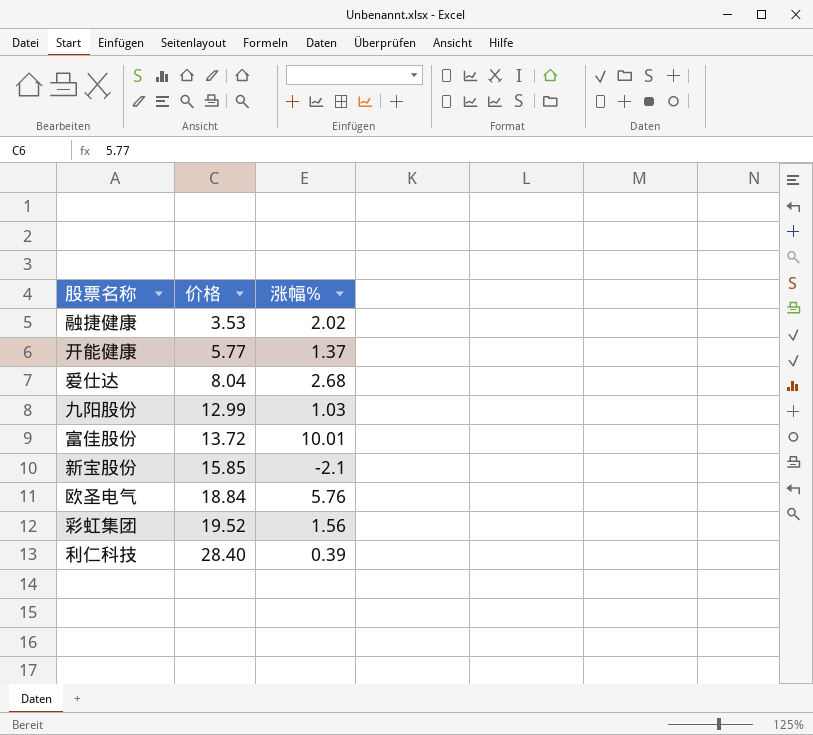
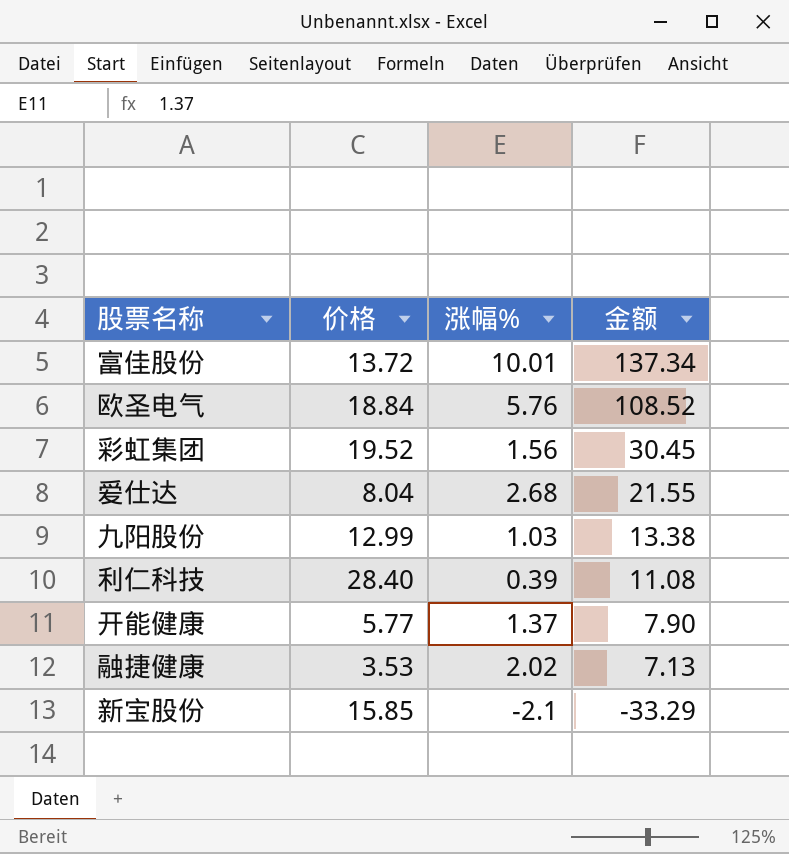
row order: 价格 ascending -> 金额 descending
column 金额 | formula: none -> [价格] * [涨幅%]

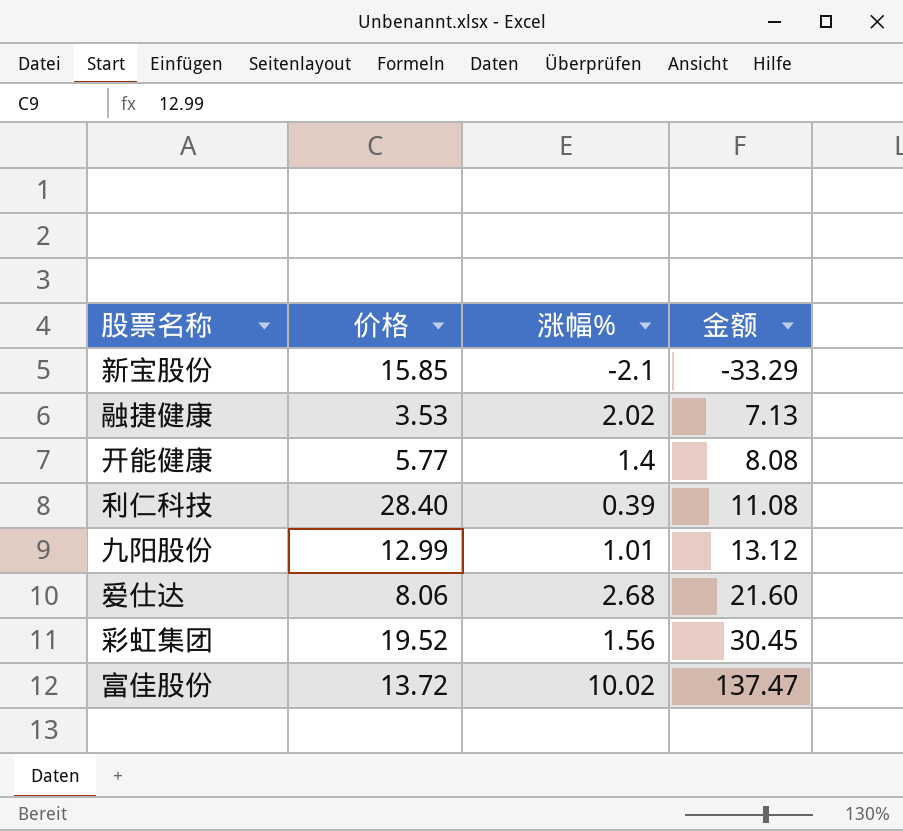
row order: 金额 descending -> 金额 ascending
row 欧圣电气: 18.84 | 5.76 | 108.52 -> none
开能健康 | 涨幅%: 1.37 -> 1.4
开能健康 | 金额: 7.90 -> 8.08
九阳股份 | 涨幅%: 1.03 -> 1.01
九阳股份 | 金额: 13.38 -> 13.12
爱仕达 | 价格: 8.04 -> 8.06
爱仕达 | 金额: 21.55 -> 21.60
富佳股份 | 涨幅%: 10.01 -> 10.02
富佳股份 | 金额: 137.34 -> 137.47

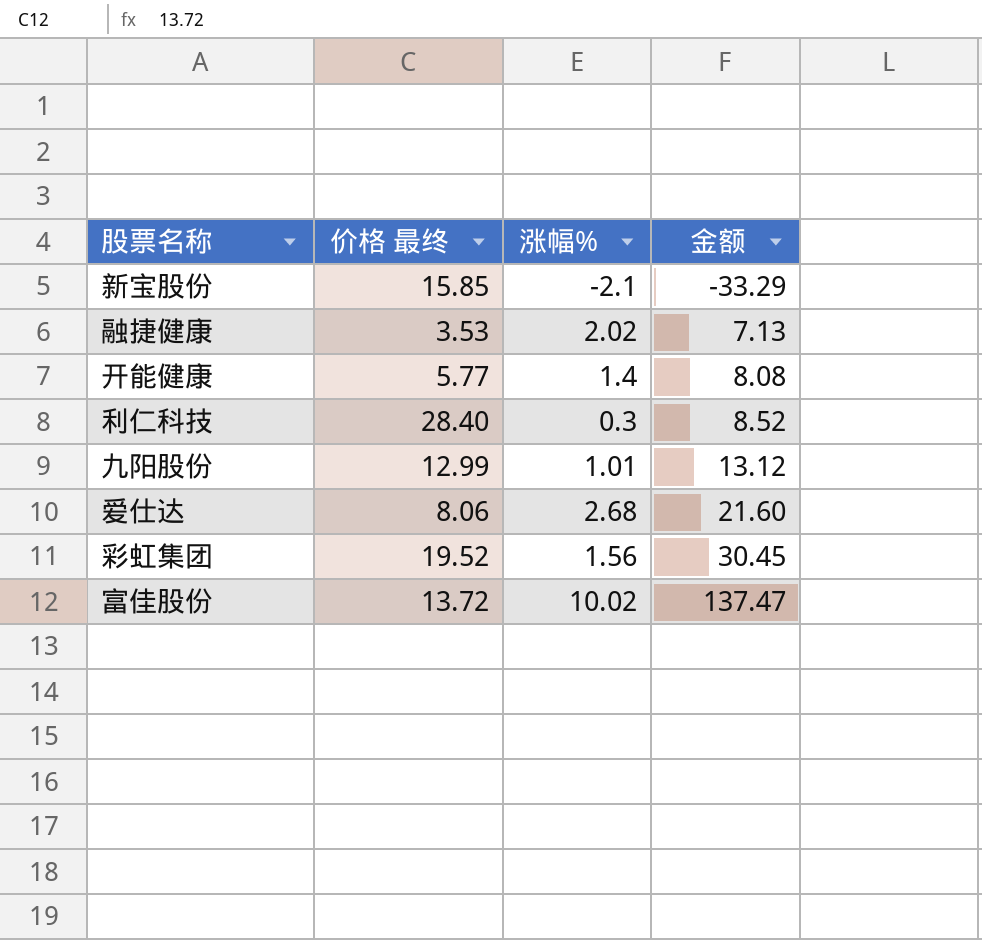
column name: 价格 -> 价格 最终
利仁科技 | 涨幅%: 0.39 -> 0.3
利仁科技 | 金额: 11.08 -> 8.52

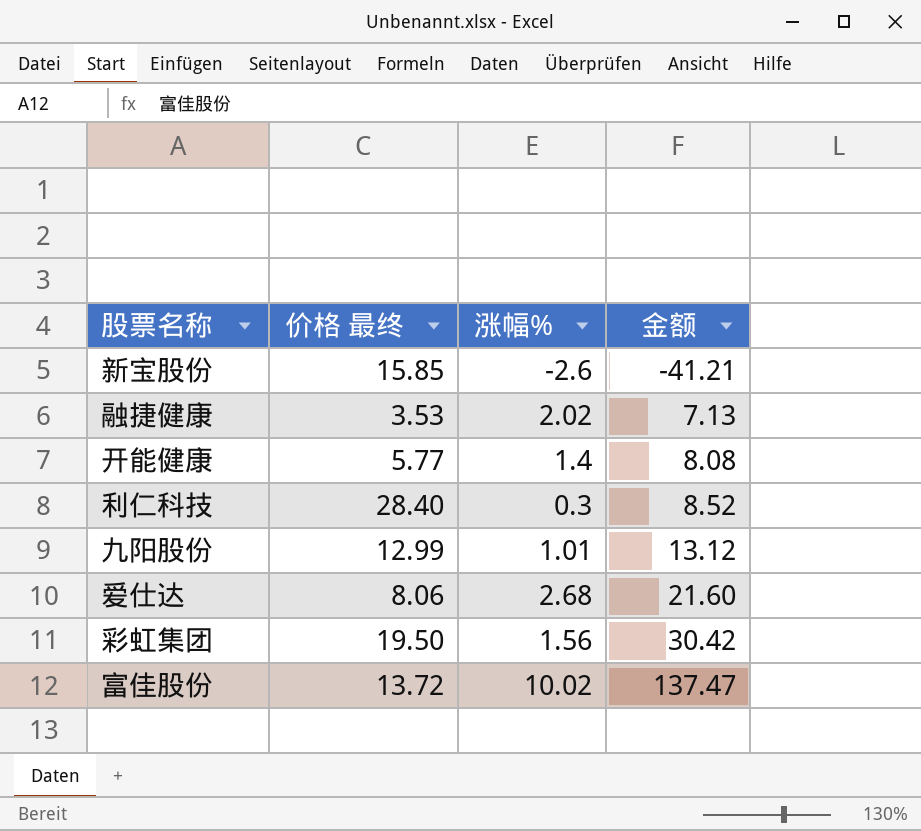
新宝股份 | 涨幅%: -2.1 -> -2.6
新宝股份 | 金额: -33.29 -> -41.21
彩虹集团 | 价格 最终: 19.52 -> 19.50
彩虹集团 | 金额: 30.45 -> 30.42

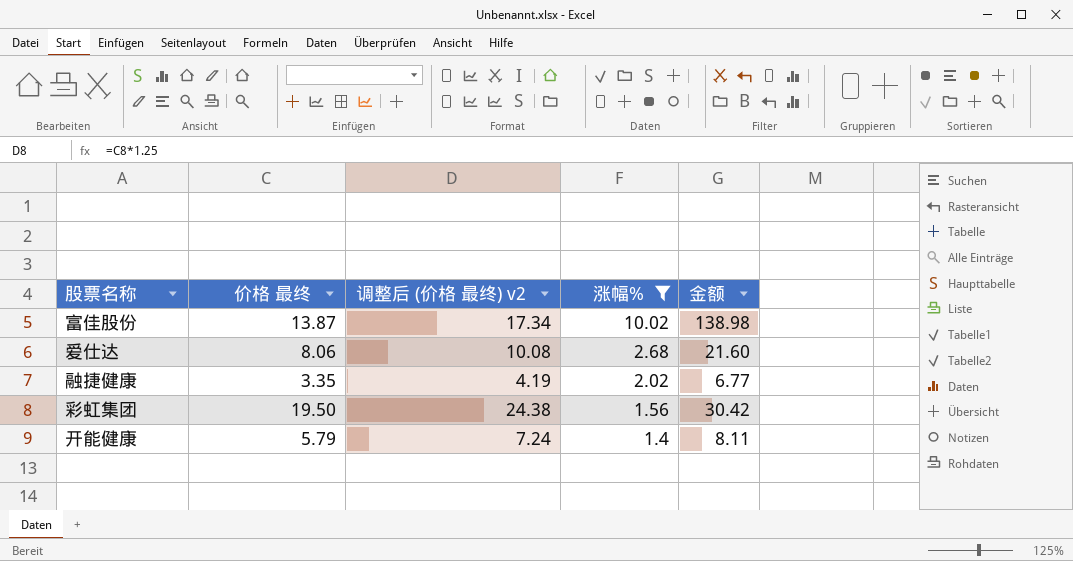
filter: none -> 涨幅% >= 1.4
row order: 金额 ascending -> 涨幅% descending
column 调整后 (价格 最终) v2 | formula: none -> [价格 最终] * 1.25
富佳股份 | 价格 最终: 13.72 -> 13.87
富佳股份 | 金额: 137.47 -> 138.98
融捷健康 | 价格 最终: 3.53 -> 3.35
融捷健康 | 金额: 7.13 -> 6.77
开能健康 | 价格 最终: 5.77 -> 5.79
开能健康 | 金额: 8.08 -> 8.11

